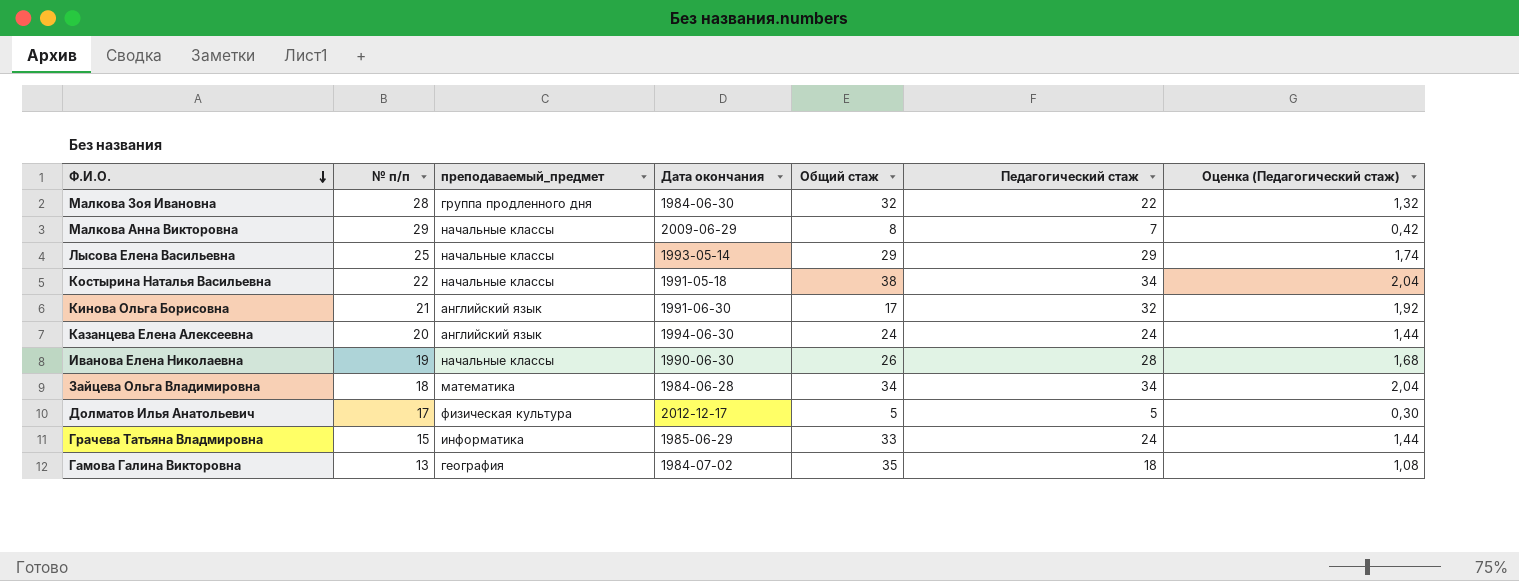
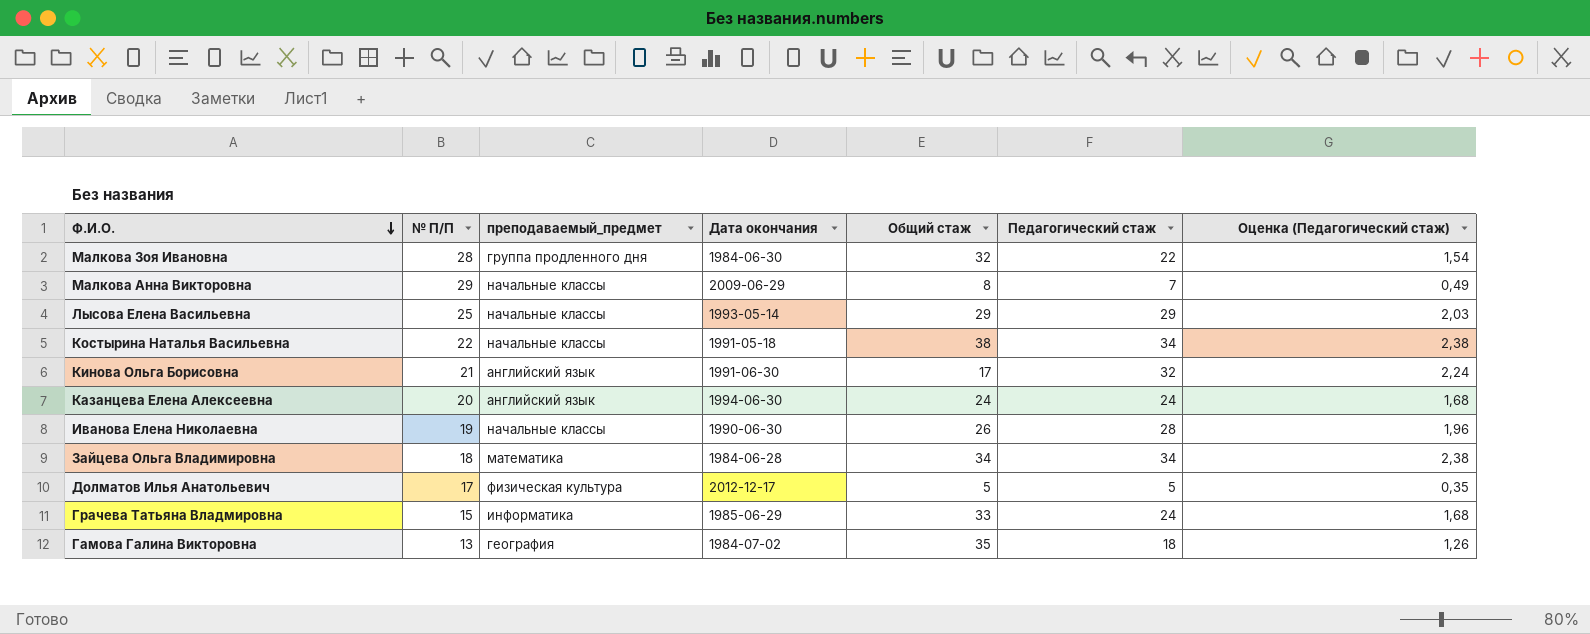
column name: № п/п -> № П/П
column Оценка (Педагогический стаж) | formula: [Педагогический стаж] * 0,06 -> [Педагогический стаж] * 0,07

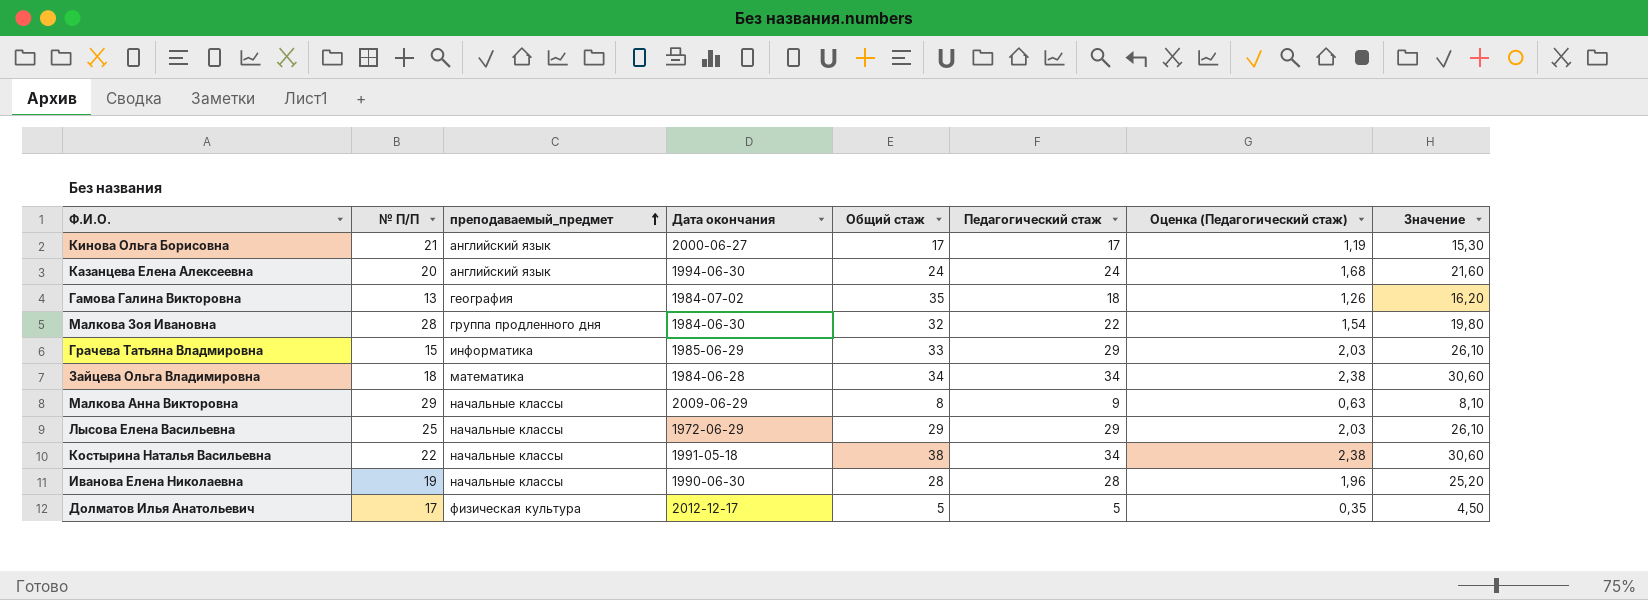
row order: Ф.И.О. descending -> преподаваемый_предмет ascending
column Значение | formula: none -> [Педагогический стаж] * 0,9
Кинова Ольга Борисовна | Дата окончания: 1991-06-30 -> 2000-06-27
Кинова Ольга Борисовна | Педагогический стаж: 32 -> 17
Кинова Ольга Борисовна | Оценка (Педагогический стаж): 2,24 -> 1,19
Грачева Татьяна Владмировна | Педагогический стаж: 24 -> 29
Грачева Татьяна Владмировна | Оценка (Педагогический стаж): 1,68 -> 2,03
Малкова Анна Викторовна | Педагогический стаж: 7 -> 9
Малкова Анна Викторовна | Оценка (Педагогический стаж): 0,49 -> 0,63
Лысова Елена Васильевна | Дата окончания: 1993-05-14 -> 1972-06-29
Иванова Елена Николаевна | Общий стаж: 26 -> 28

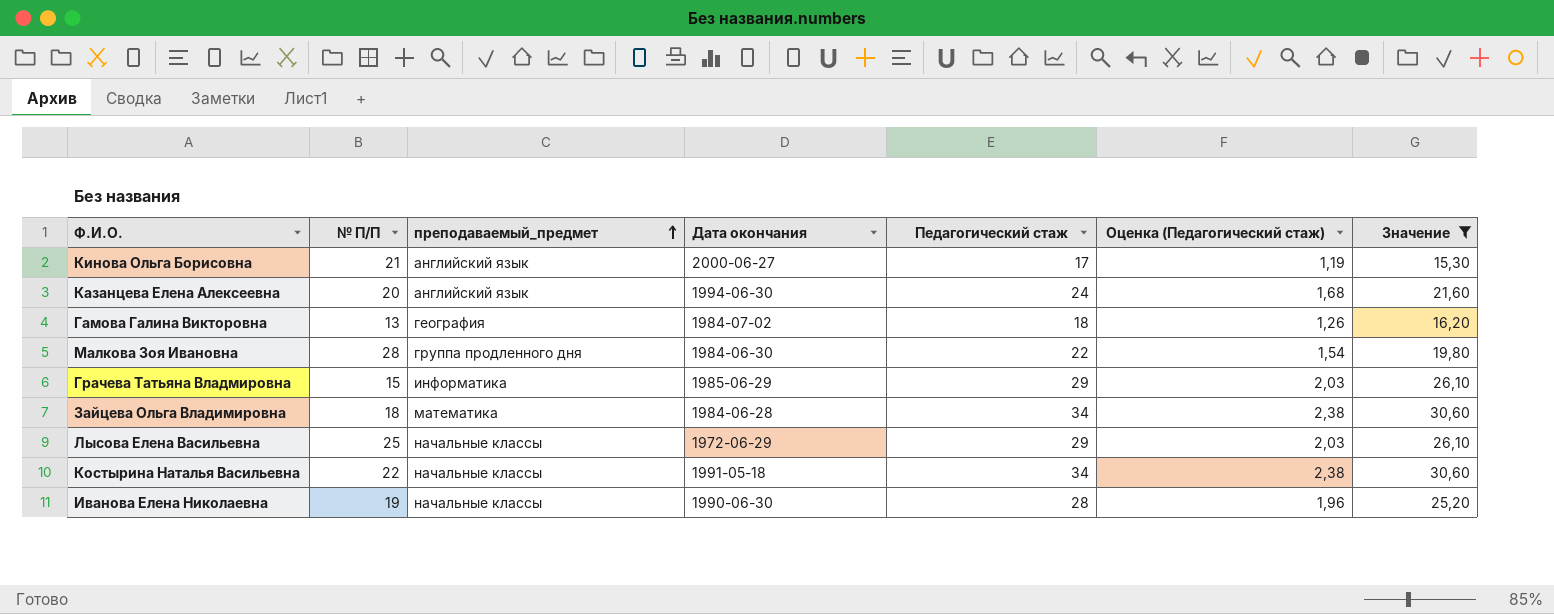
filter: none -> Значение >= 15,30
column Общий стаж | position: 5 -> none

